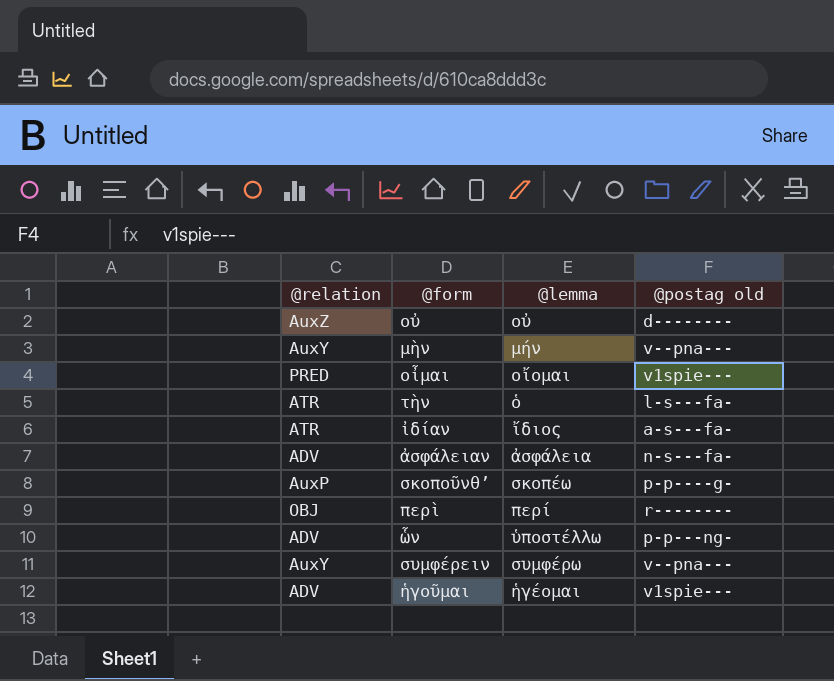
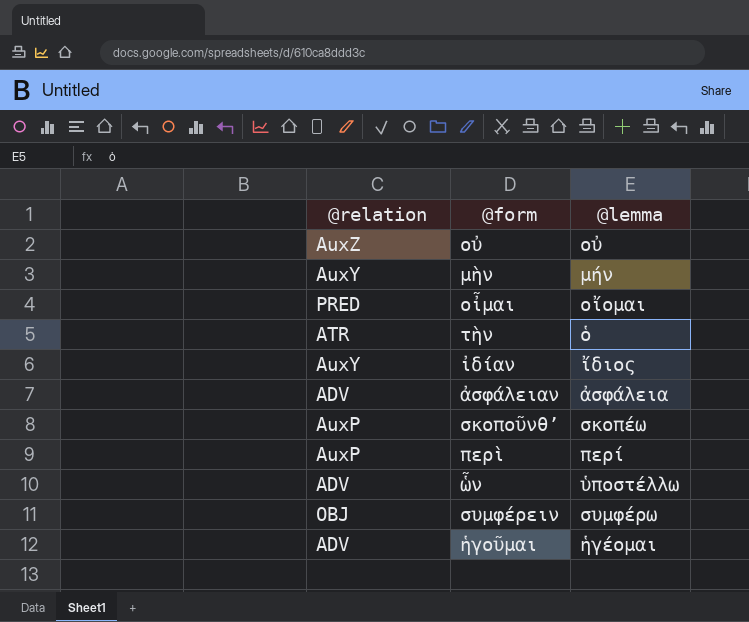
column @postag old | position: 4 -> none
ἰδίαν | @relation: ATR -> AuxY
περὶ | @relation: OBJ -> AuxP
συμφέρειν | @relation: AuxY -> OBJ

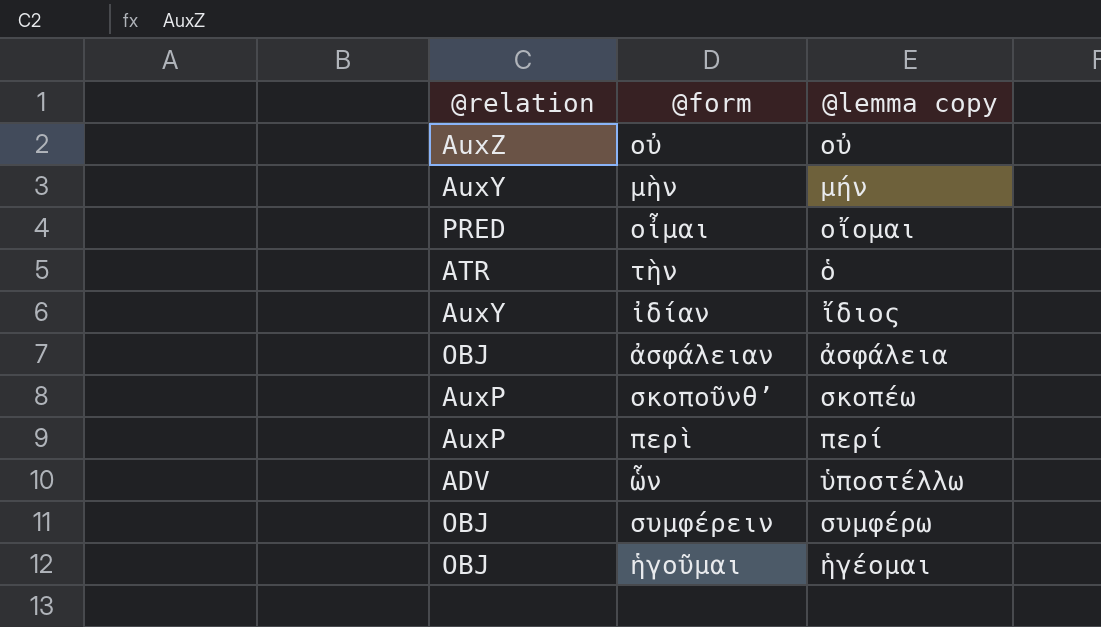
column name: @lemma -> @lemma copy
ἀσφάλειαν | @relation: ADV -> OBJ
ἡγοῦμαι | @relation: ADV -> OBJ

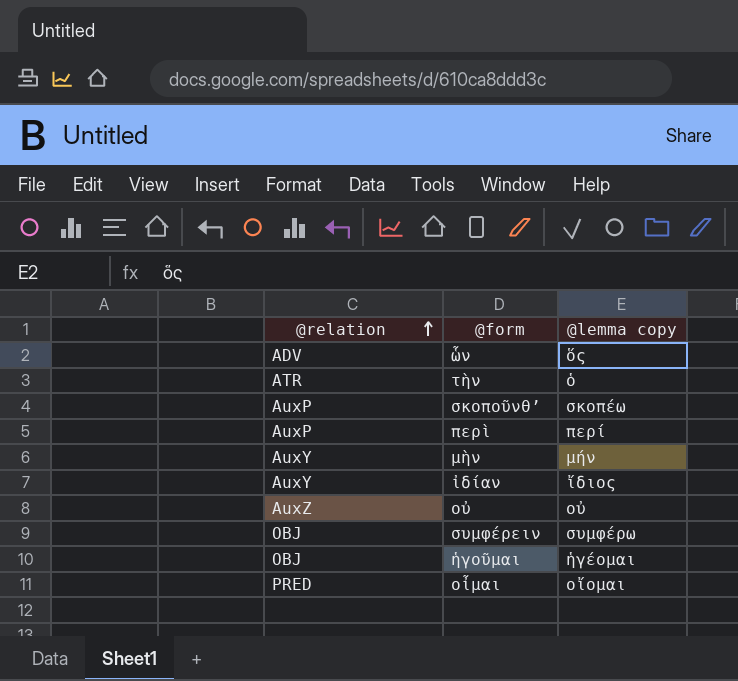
row order: none -> @relation ascending
row ἀσφάλειαν: OBJ | ἀσφάλεια -> none
ὧν | @lemma copy: ὑποστέλλω -> ὅς

